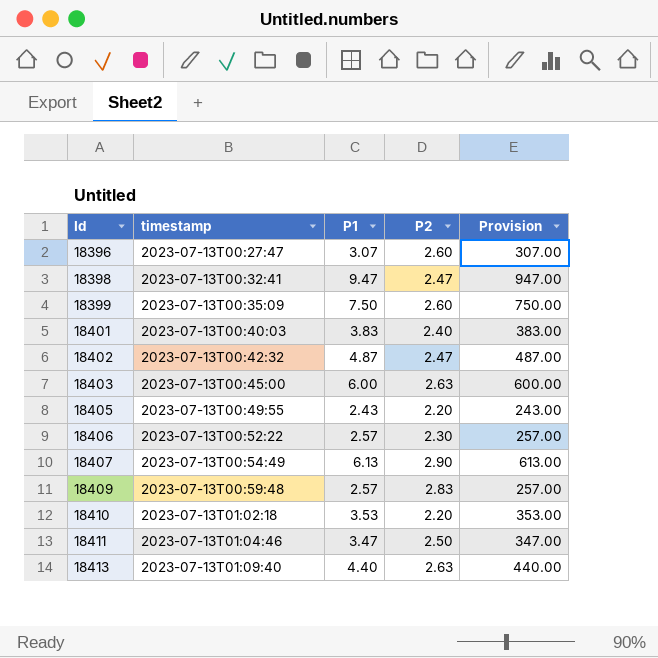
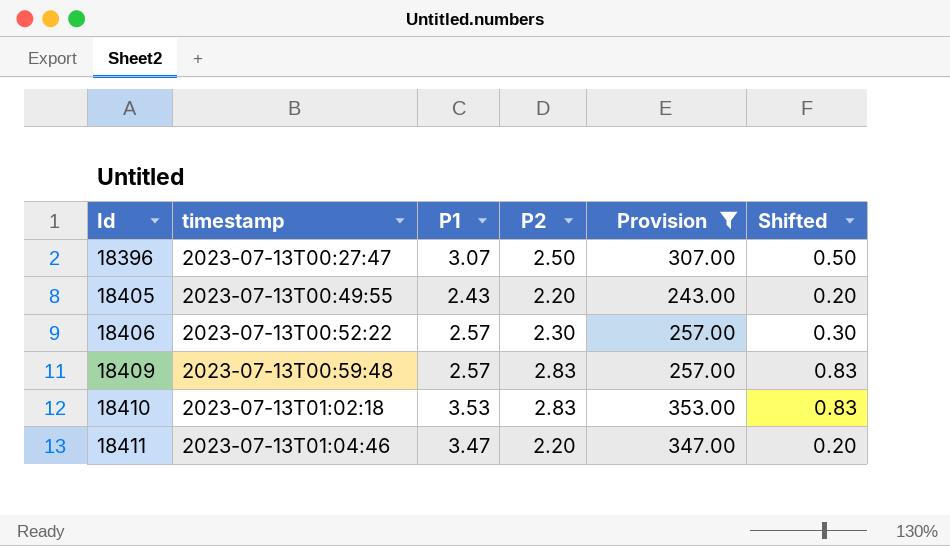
filter: none -> Provision <= 353.00
column Shifted | formula: none -> [P2] - 2
18396 | P2: 2.60 -> 2.50
18410 | P2: 2.20 -> 2.83
18411 | P2: 2.50 -> 2.20

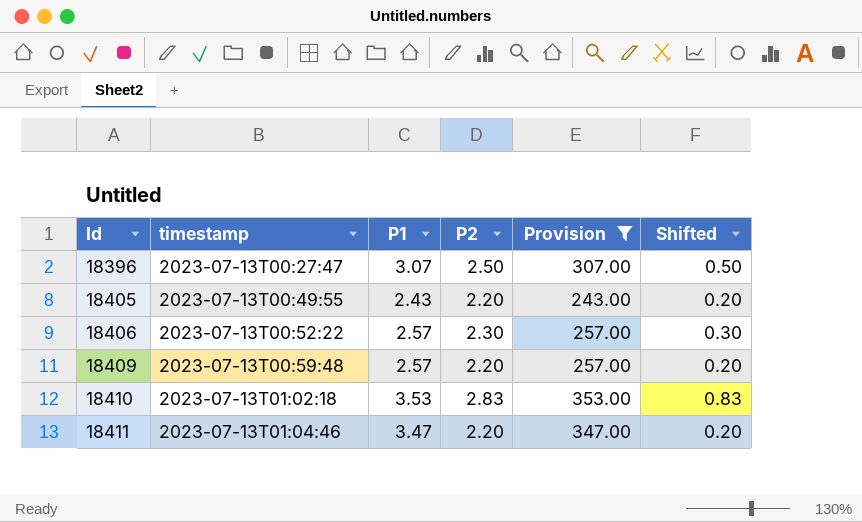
18409 | P2: 2.83 -> 2.20
18409 | Shifted: 0.83 -> 0.20

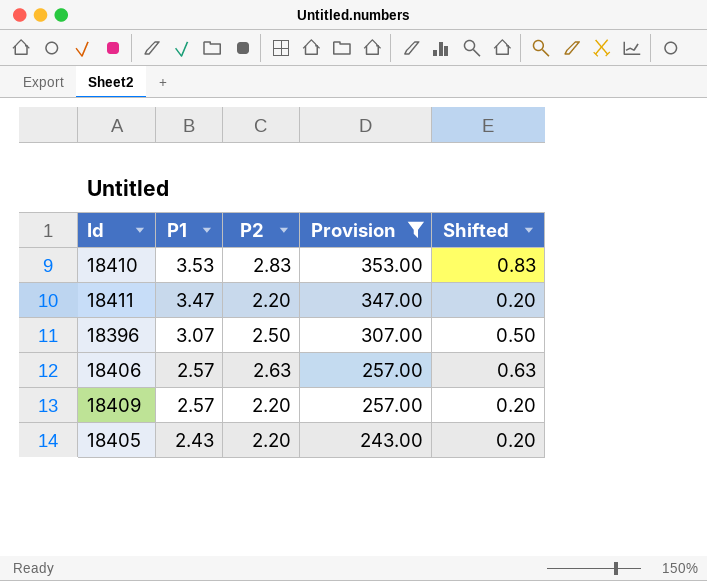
row order: Id ascending -> P1 descending
column timestamp | position: 2 -> none
18406 | P2: 2.30 -> 2.63
18406 | Shifted: 0.30 -> 0.63

